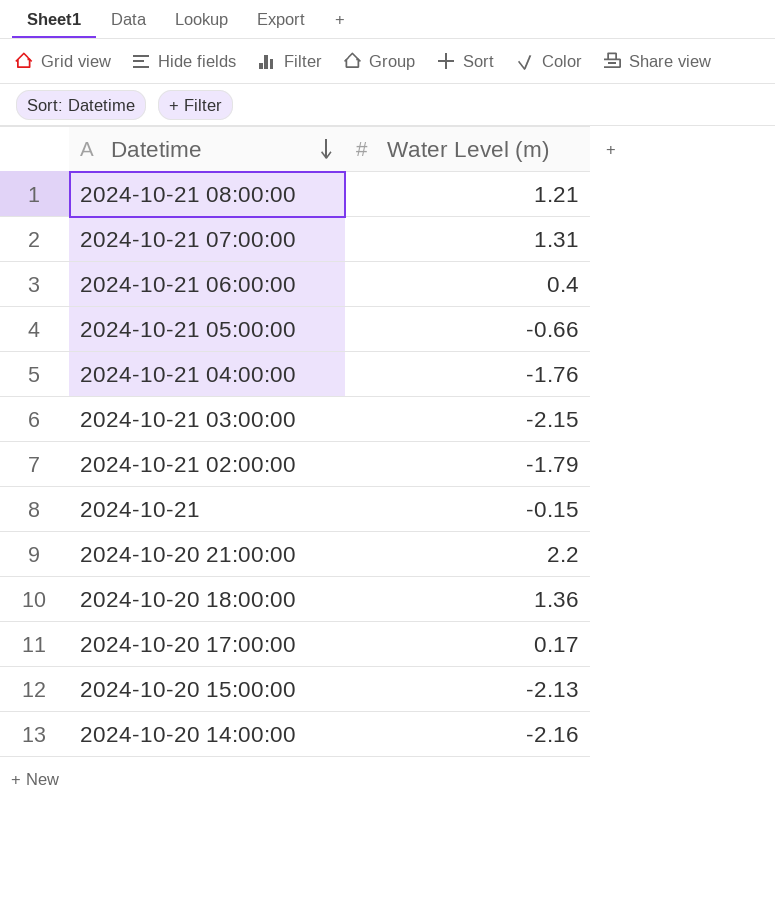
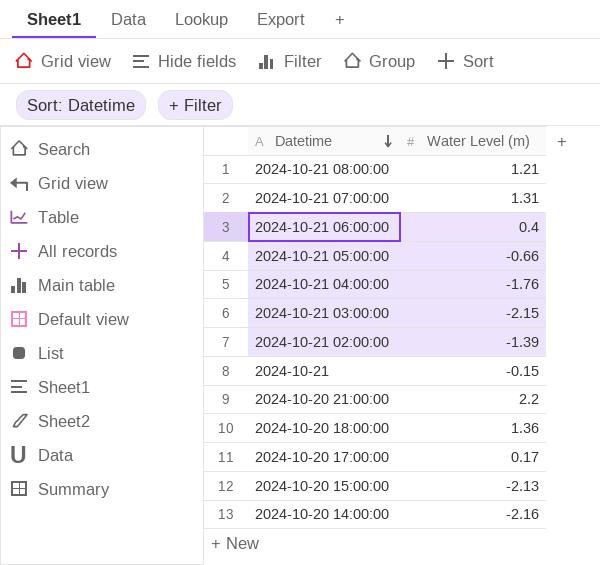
2024-10-21 02:00:00 | Water Level (m): -1.79 -> -1.39

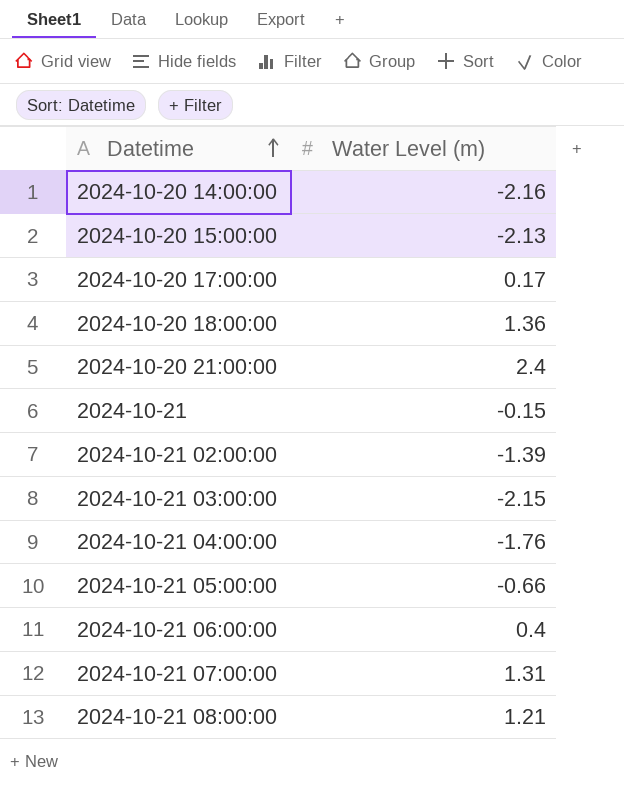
row order: Datetime descending -> Datetime ascending
2024-10-20 21:00:00 | Water Level (m): 2.2 -> 2.4

